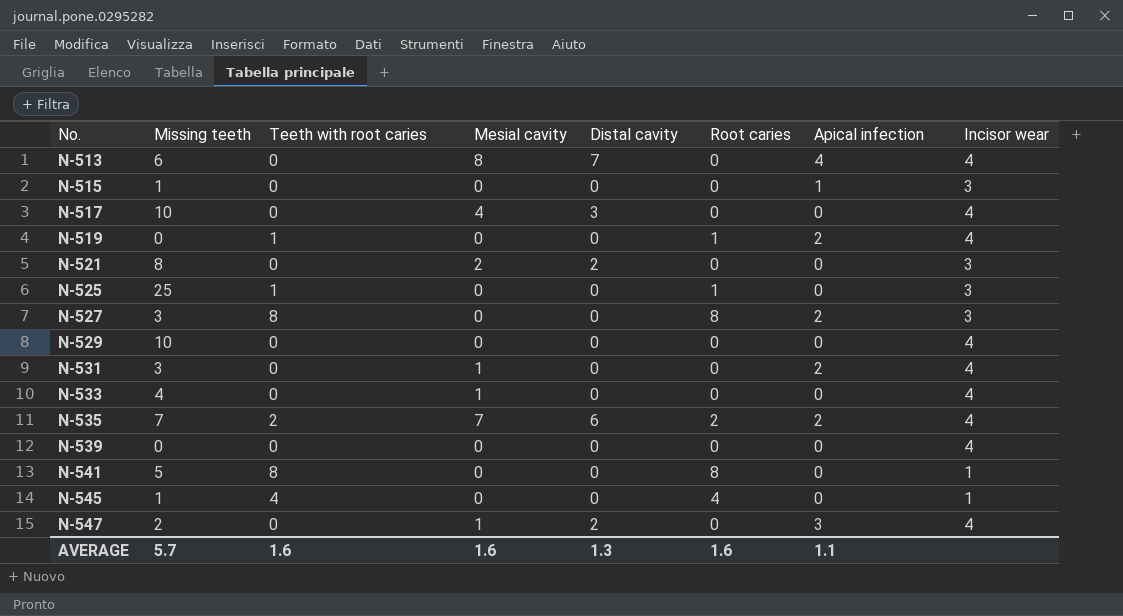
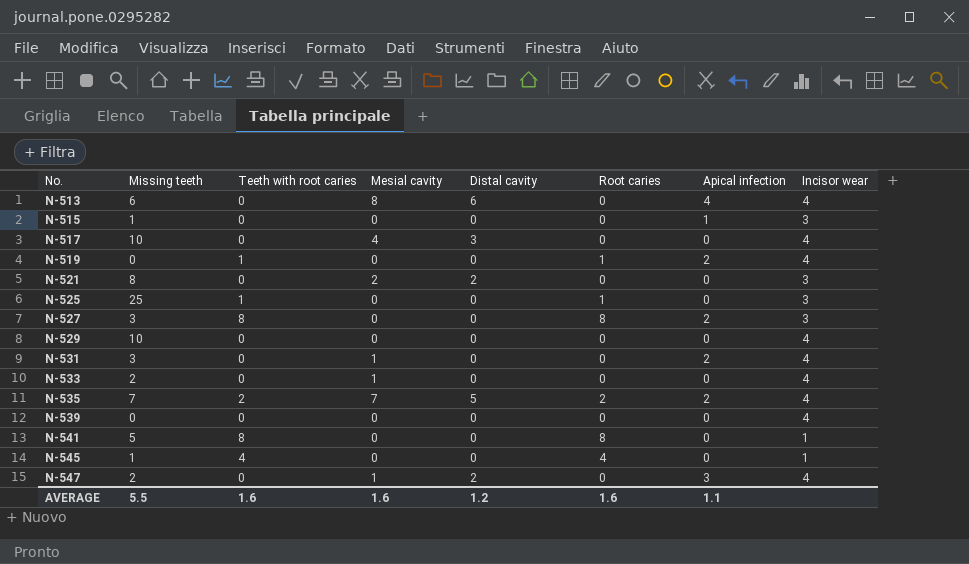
N-513 | Distal cavity: 7 -> 6
N-533 | Missing teeth: 4 -> 2
N-535 | Distal cavity: 6 -> 5
AVERAGE | Missing teeth: 5.7 -> 5.5
AVERAGE | Distal cavity: 1.3 -> 1.2

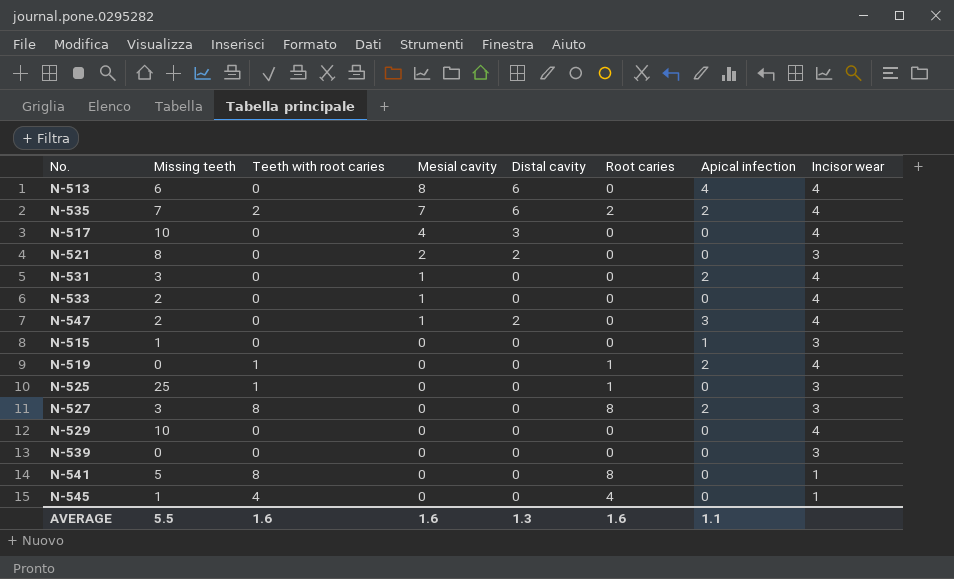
row order: No. ascending -> Mesial cavity descending
N-535 | Distal cavity: 5 -> 6
N-539 | Incisor wear: 4 -> 3
AVERAGE | Distal cavity: 1.2 -> 1.3

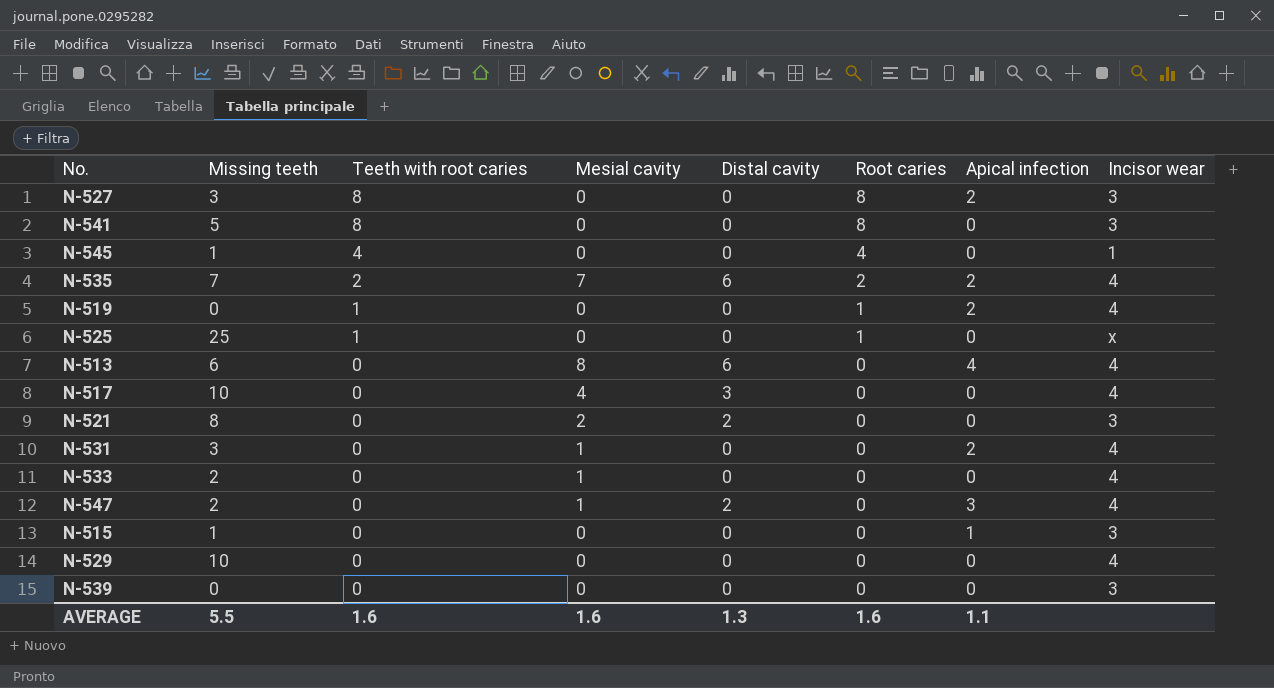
row order: Mesial cavity descending -> Teeth with root caries descending
N-541 | Incisor wear: 1 -> 3
N-525 | Incisor wear: 3 -> x

